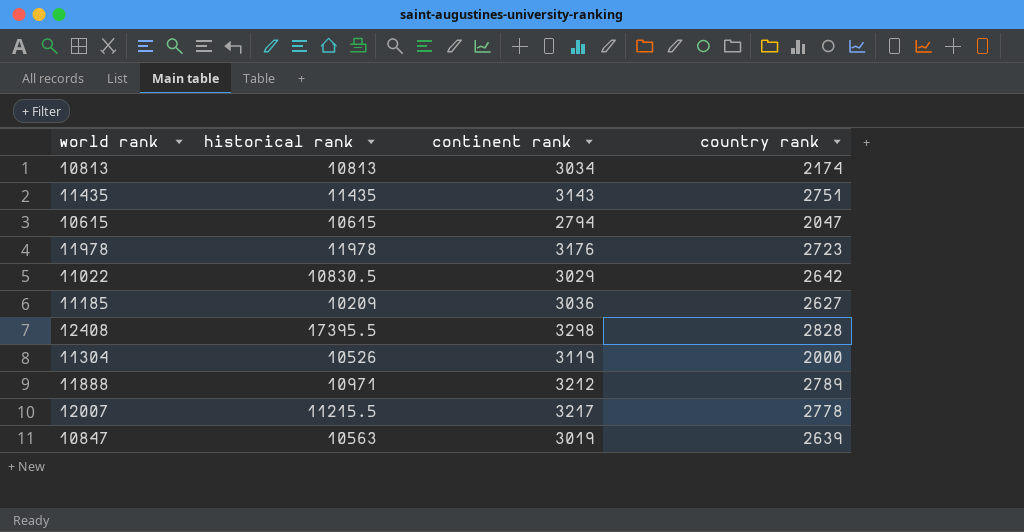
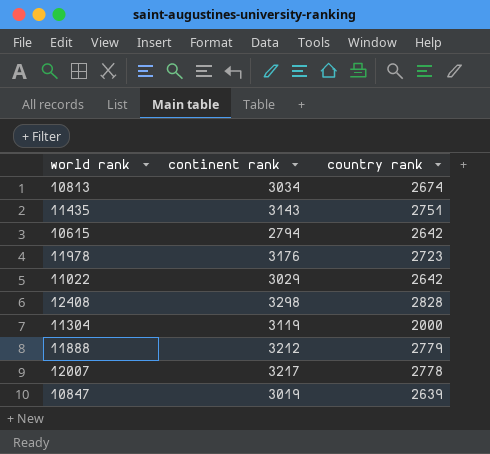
column historical rank | position: 2 -> none
row 11185: 10209 | 3036 | 2627 -> none
10813 | country rank: 2174 -> 2674
10615 | country rank: 2047 -> 2642
11888 | country rank: 2789 -> 2779

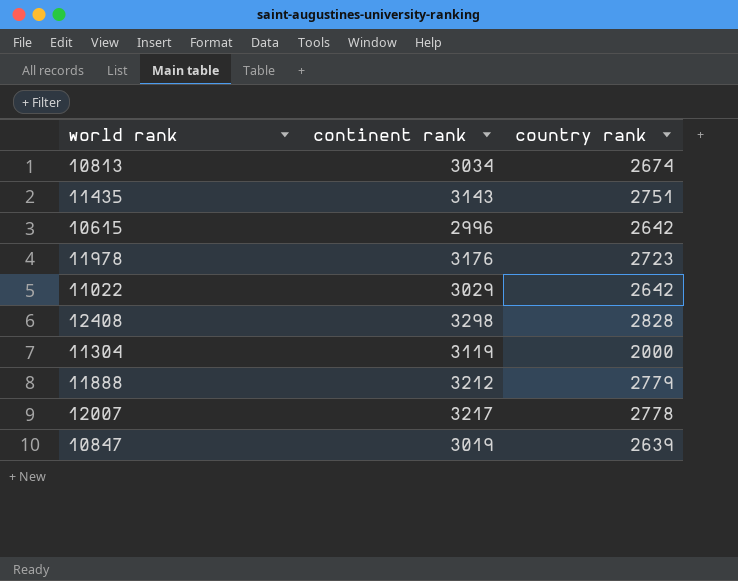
10615 | continent rank: 2794 -> 2996

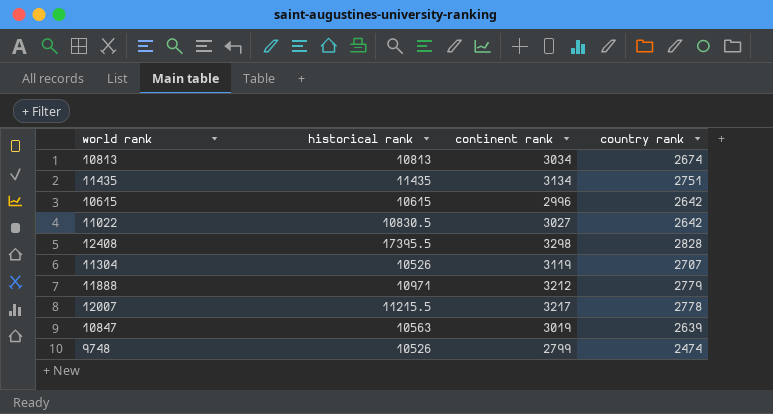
column historical rank | position: none -> 2
row 11978: 3176 | 2723 -> none
11435 | continent rank: 3143 -> 3134
11022 | continent rank: 3029 -> 3027
11304 | country rank: 2000 -> 2707
row 9748: none -> 10526 | 2799 | 2474

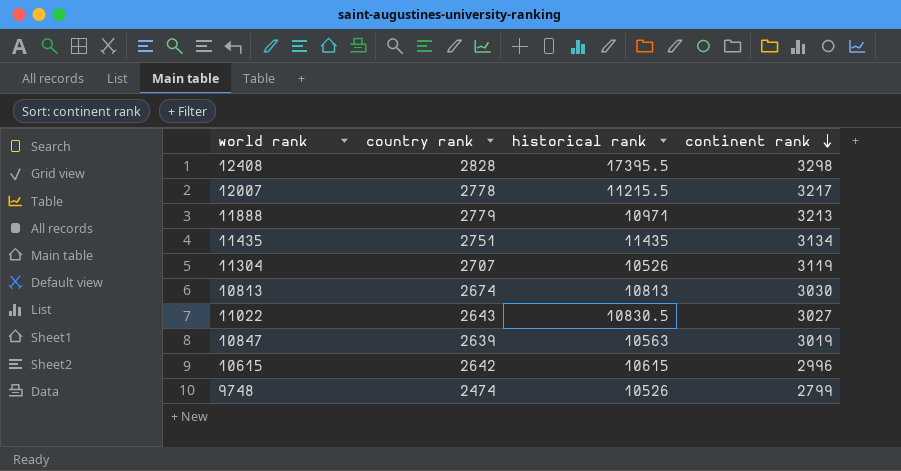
row order: none -> continent rank descending
column country rank | position: 4 -> 2
11888 | continent rank: 3212 -> 3213
10813 | continent rank: 3034 -> 3030
11022 | country rank: 2642 -> 2643

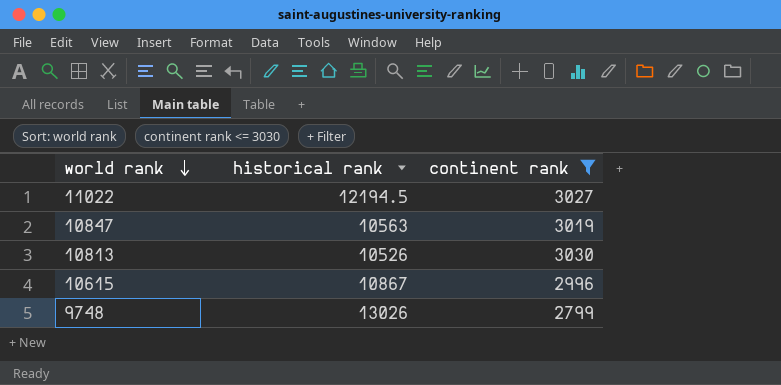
filter: none -> continent rank <= 3030
row order: continent rank descending -> world rank descending
column country rank | position: 2 -> none
11022 | historical rank: 10830.5 -> 12194.5
10813 | historical rank: 10813 -> 10526
10615 | historical rank: 10615 -> 10867
9748 | historical rank: 10526 -> 13026

